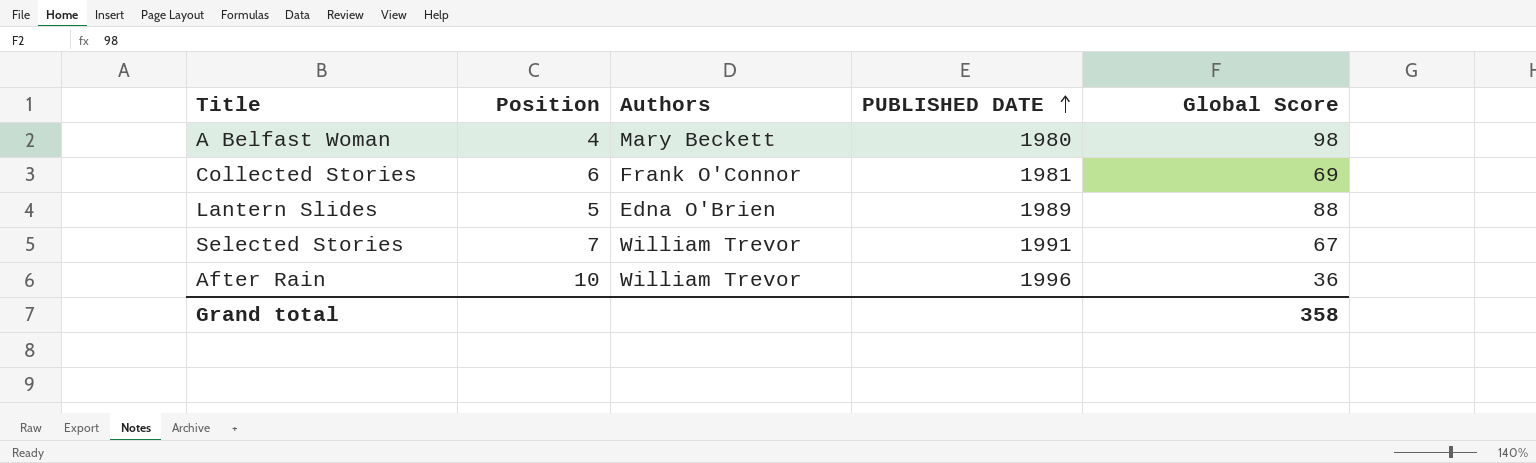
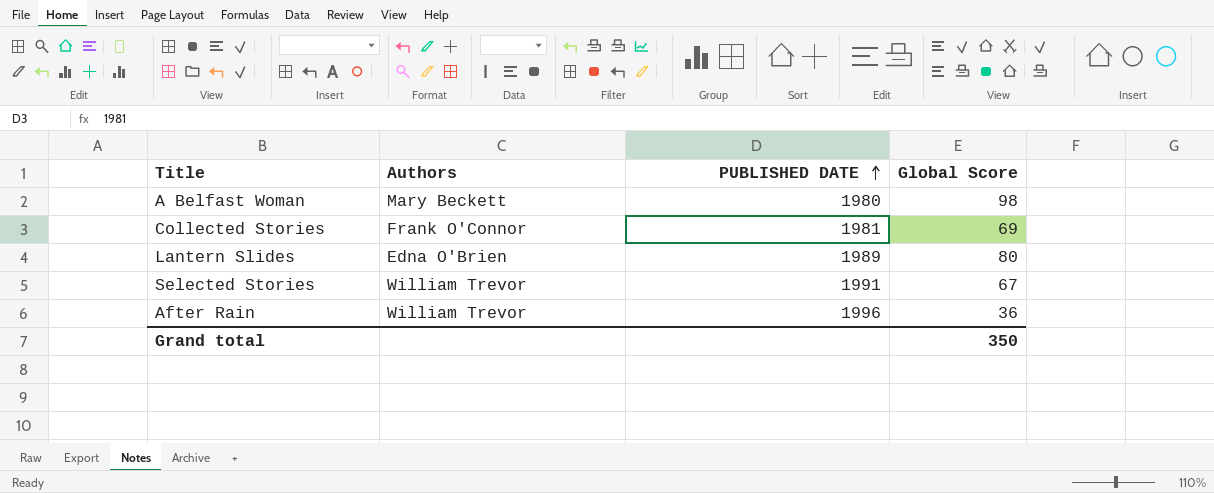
column Position | position: 2 -> none
Lantern Slides | Global Score: 88 -> 80
Grand total | Global Score: 358 -> 350

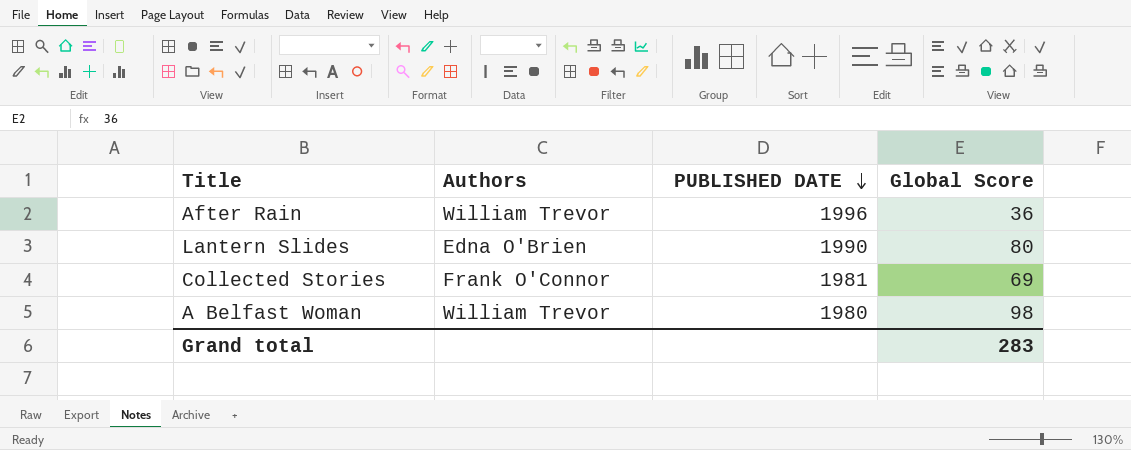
row order: PUBLISHED DATE ascending -> PUBLISHED DATE descending
row Selected Stories: William Trevor | 1991 | 67 -> none
Lantern Slides | PUBLISHED DATE: 1989 -> 1990
A Belfast Woman | Authors: Mary Beckett -> William Trevor
Grand total | Global Score: 350 -> 283

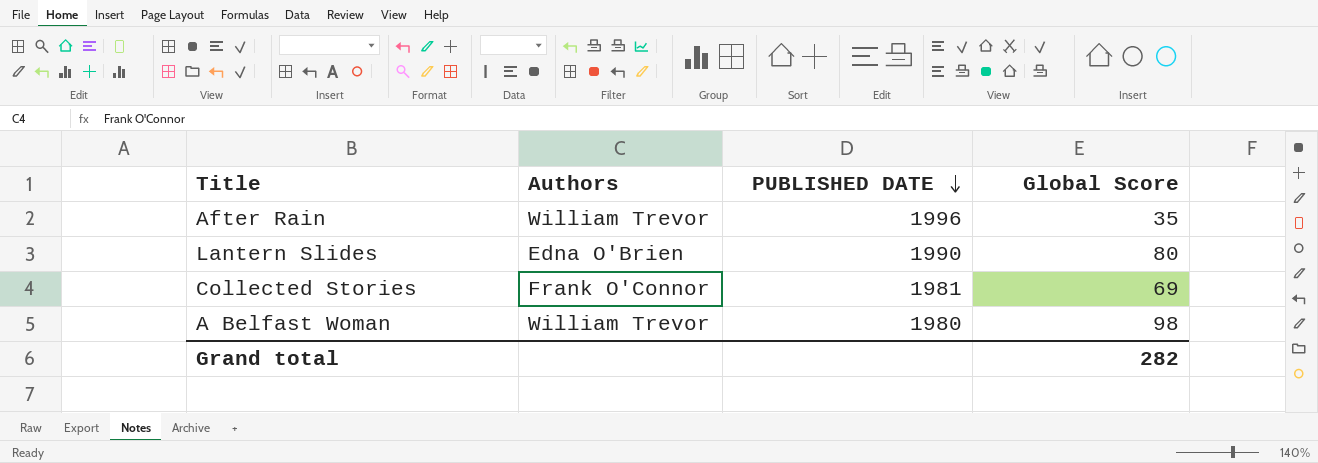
After Rain | Global Score: 36 -> 35
Grand total | Global Score: 283 -> 282

